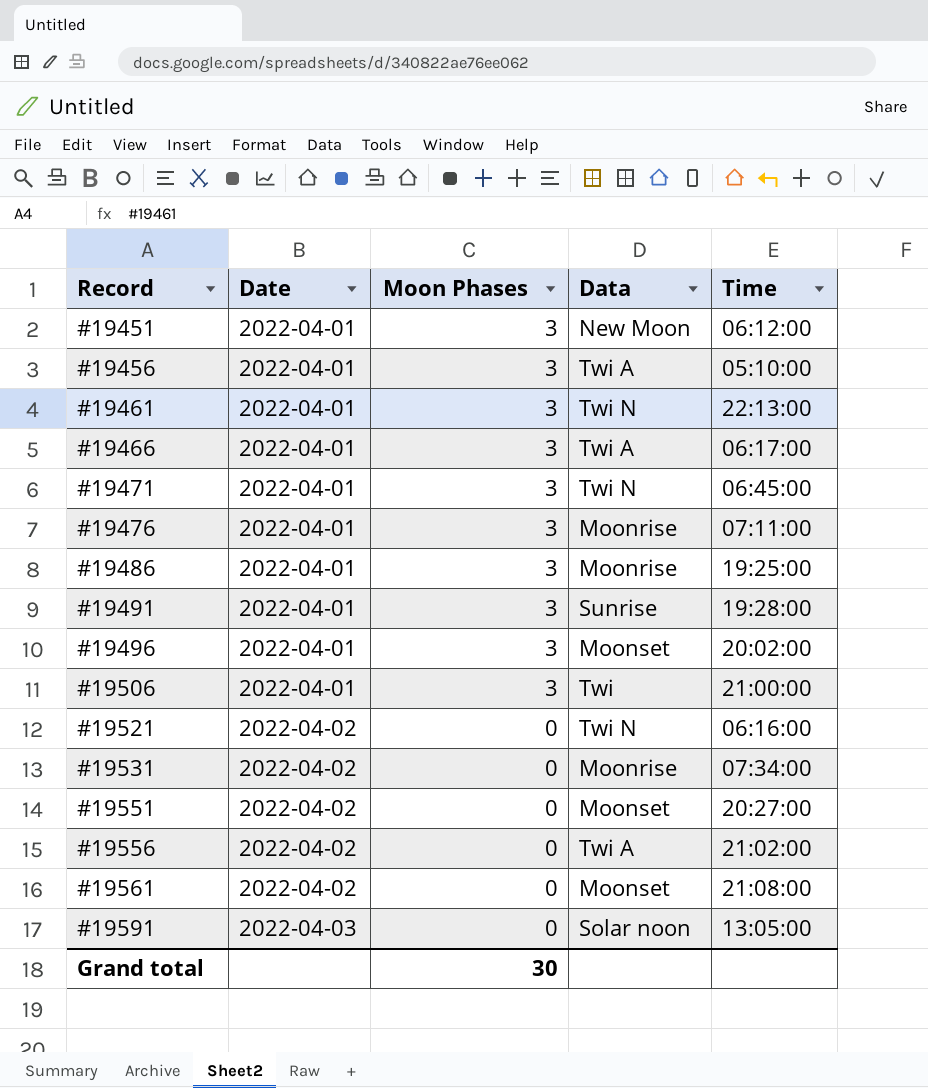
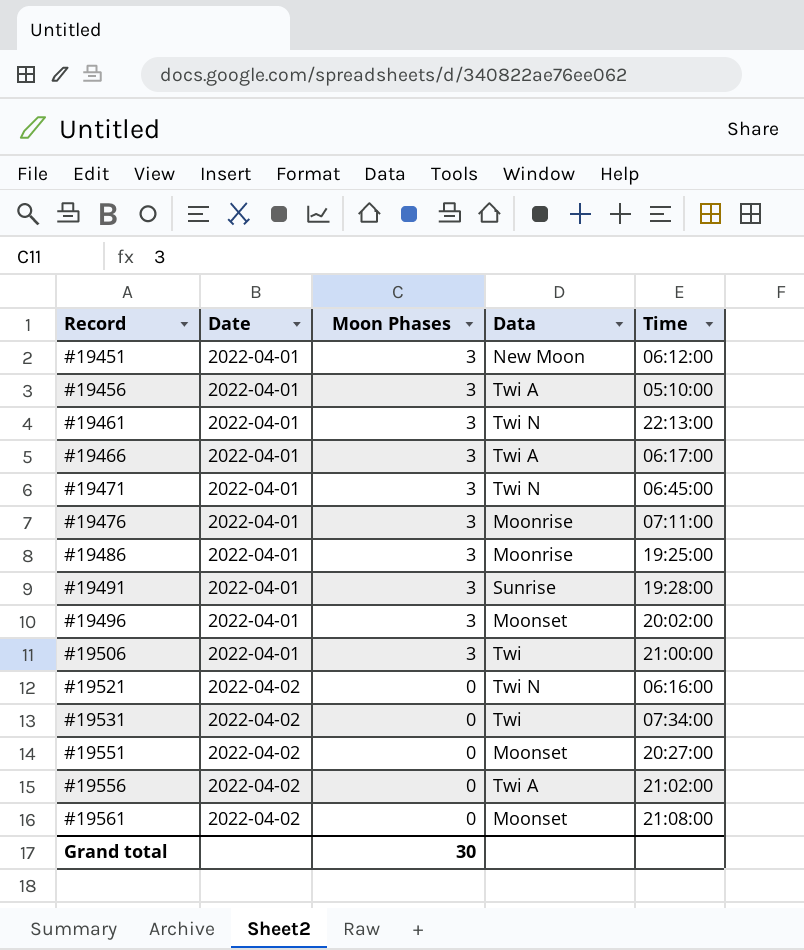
row #19591: 2022-04-03 | 0 | Solar noon | 13:05:00 -> none
#19531 | Data: Moonrise -> Twi

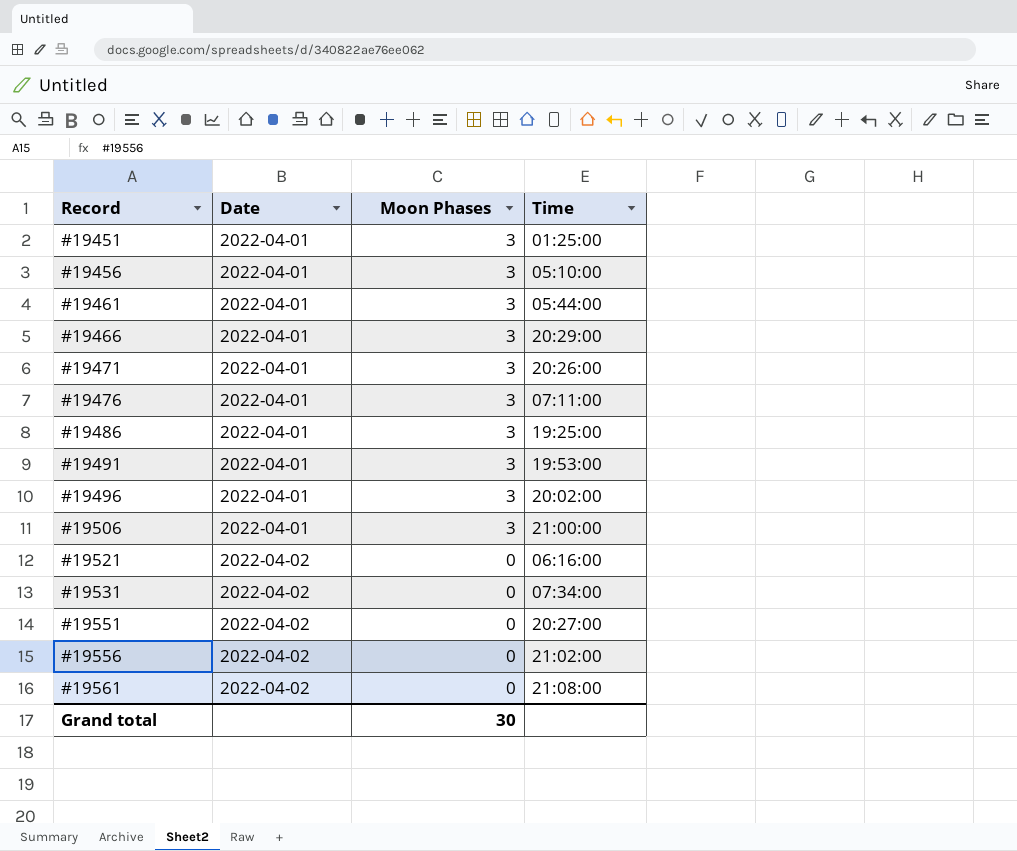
column Data | position: 4 -> none
#19451 | Time: 06:12:00 -> 01:25:00
#19461 | Time: 22:13:00 -> 05:44:00
#19466 | Time: 06:17:00 -> 20:29:00
#19471 | Time: 06:45:00 -> 20:26:00
#19491 | Time: 19:28:00 -> 19:53:00

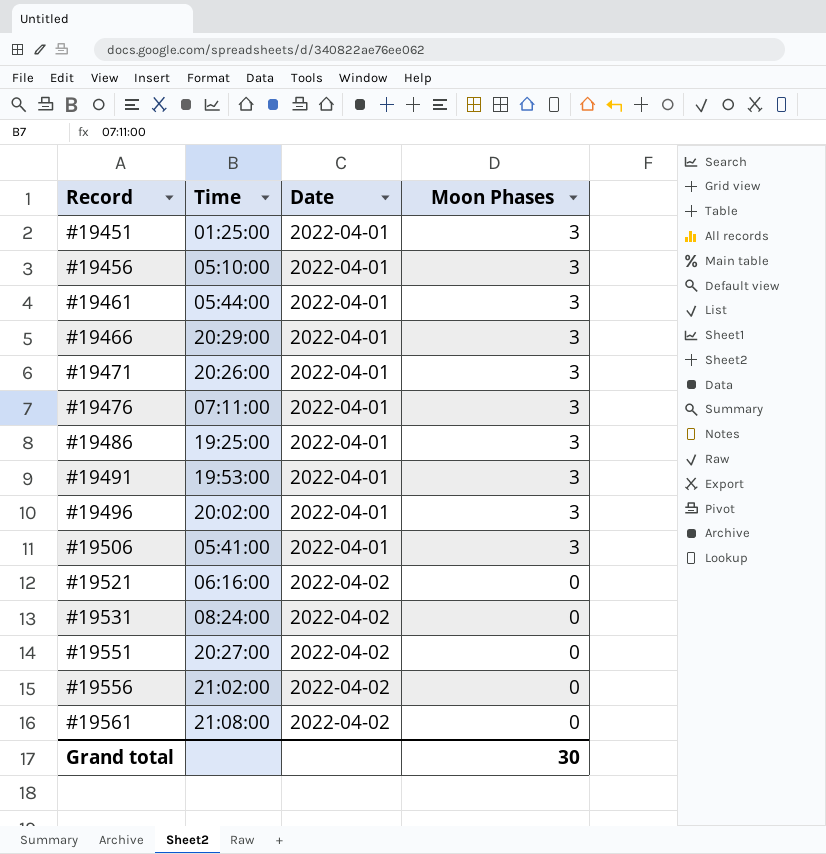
column Time | position: 4 -> 2
#19506 | Time: 21:00:00 -> 05:41:00
#19531 | Time: 07:34:00 -> 08:24:00

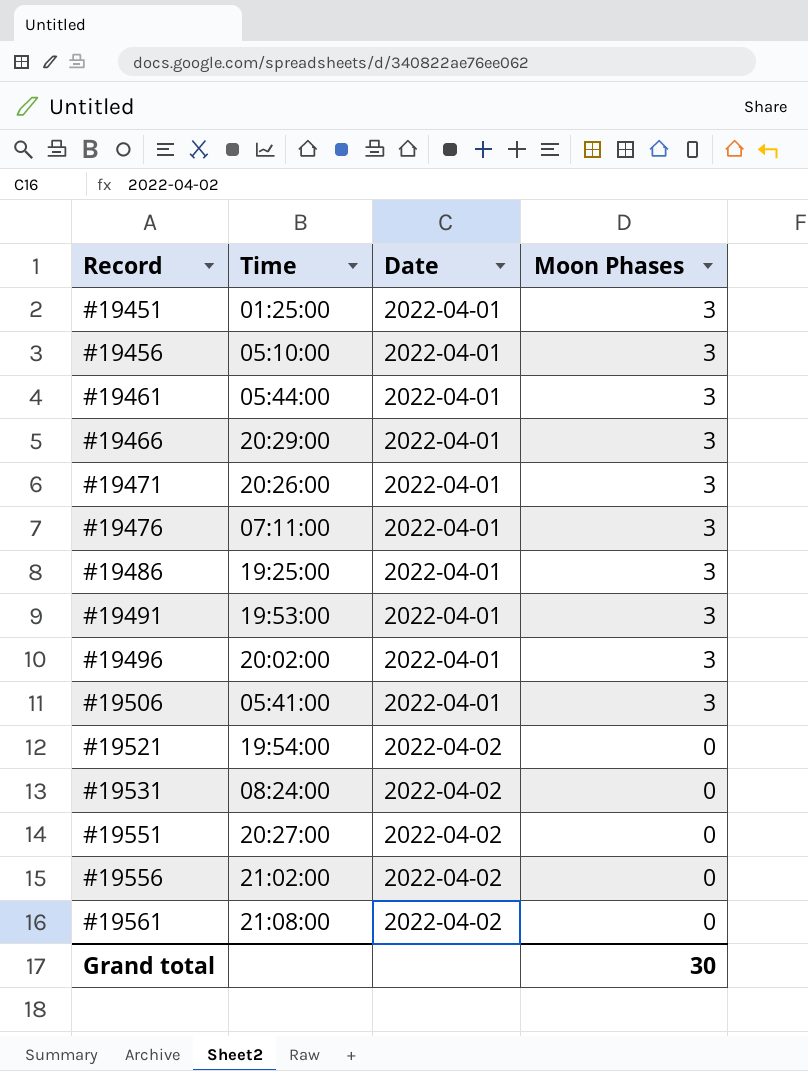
#19521 | Time: 06:16:00 -> 19:54:00

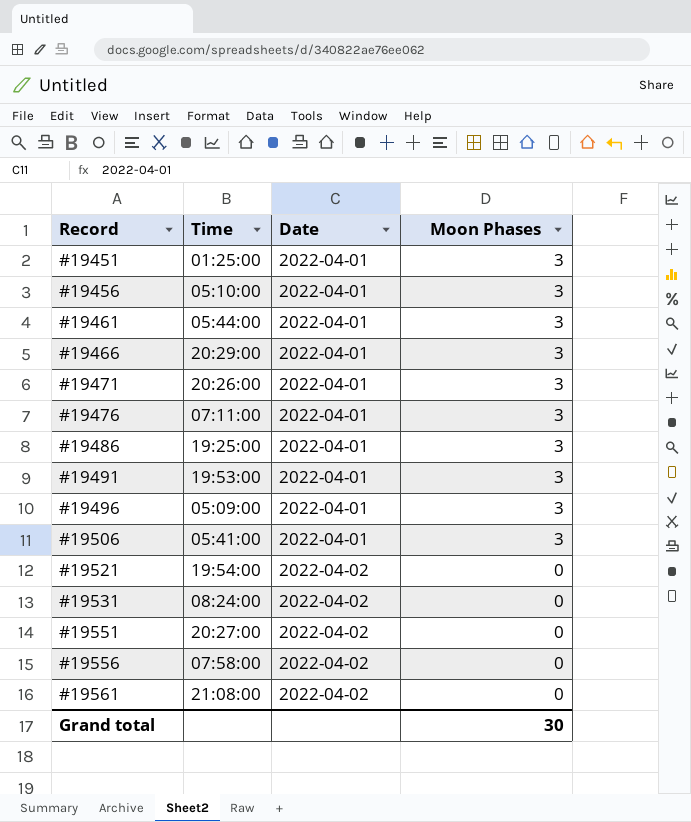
#19496 | Time: 20:02:00 -> 05:09:00
#19556 | Time: 21:02:00 -> 07:58:00

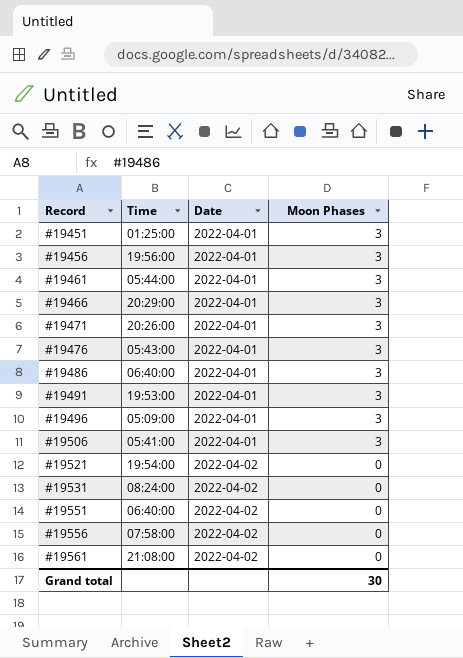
#19456 | Time: 05:10:00 -> 19:56:00
#19476 | Time: 07:11:00 -> 05:43:00
#19486 | Time: 19:25:00 -> 06:40:00
#19551 | Time: 20:27:00 -> 06:40:00

